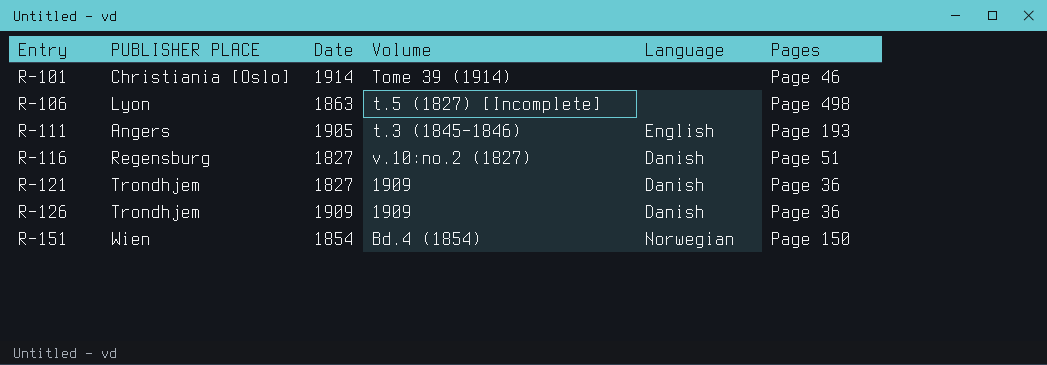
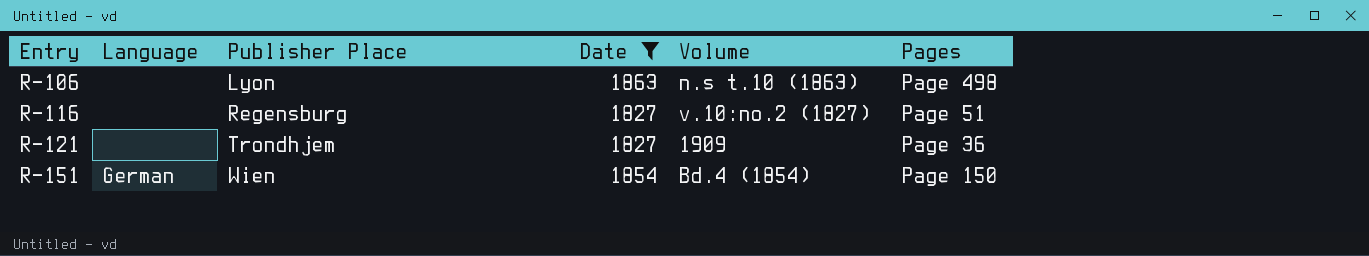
filter: none -> Date <= 1863
column Language | position: 5 -> 2
column name: PUBLISHER PLACE -> Publisher Place
R-106 | Volume: t.5 (1827) [Incomplete] -> n.s t.10 (1863)
R-116 | Language: Danish -> none
R-121 | Language: Danish -> none
R-151 | Language: Norwegian -> German

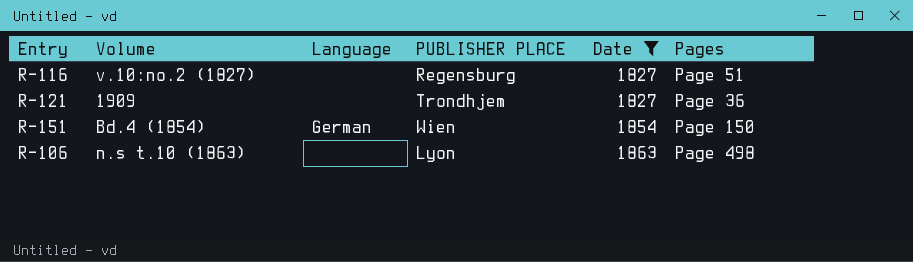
row order: Entry ascending -> Date ascending
column Volume | position: 5 -> 2
column name: Publisher Place -> PUBLISHER PLACE

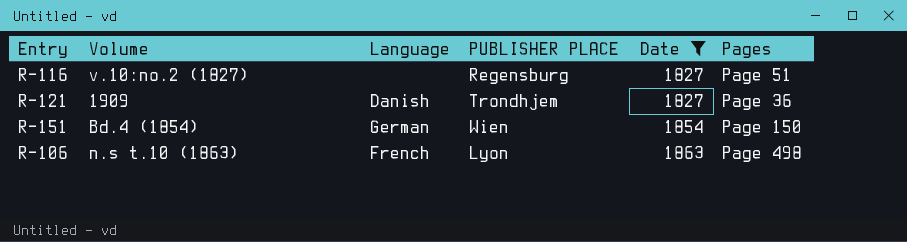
R-121 | Language: none -> Danish
R-106 | Language: none -> French

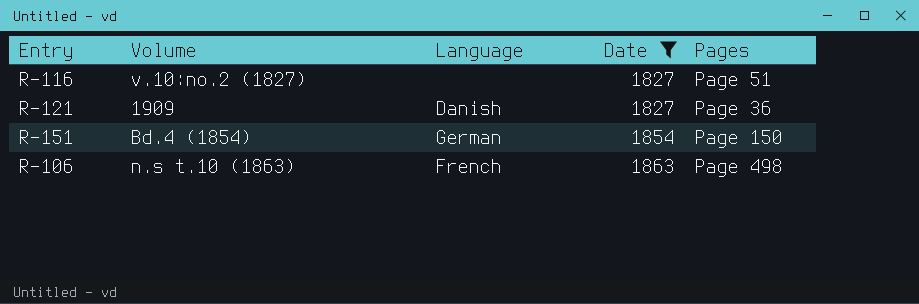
column PUBLISHER PLACE | position: 4 -> none

